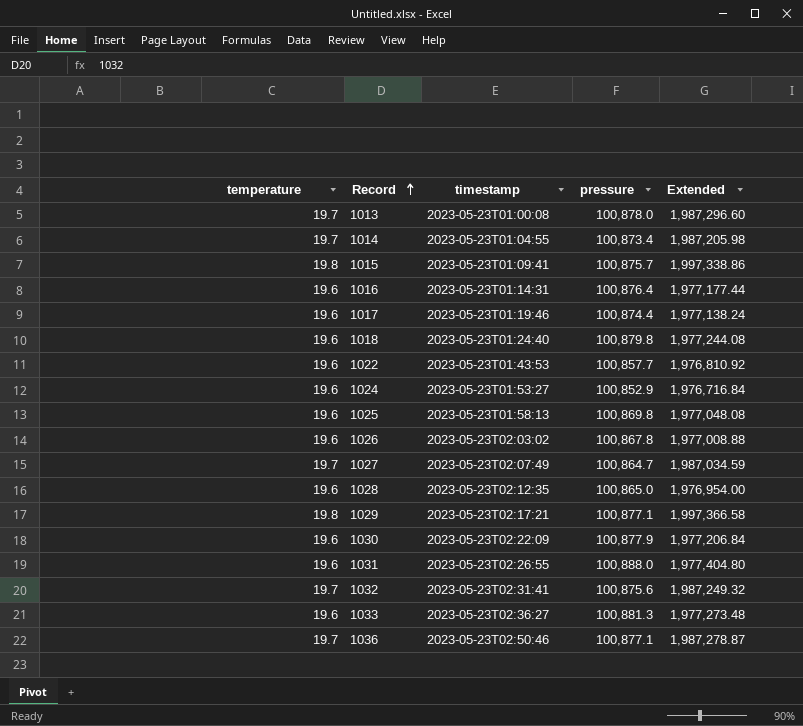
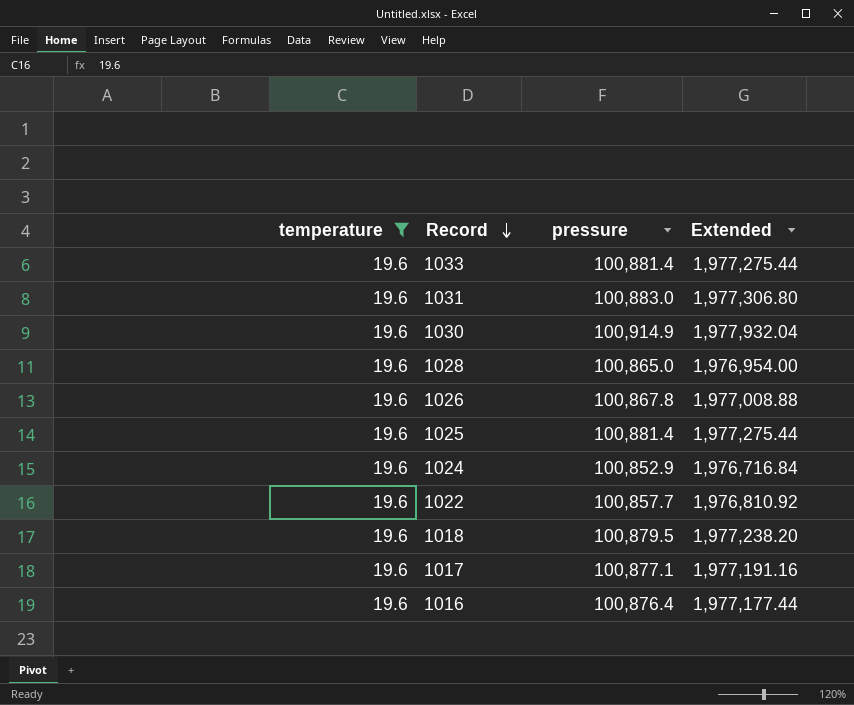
filter: none -> temperature = 19.6
row order: Record ascending -> Record descending
column timestamp | position: 3 -> none
1033 | pressure: 100,881.3 -> 100,881.4
1033 | Extended: 1,977,273.48 -> 1,977,275.44
1031 | pressure: 100,888.0 -> 100,883.0
1031 | Extended: 1,977,404.80 -> 1,977,306.80
1030 | pressure: 100,877.9 -> 100,914.9
1030 | Extended: 1,977,206.84 -> 1,977,932.04
1025 | pressure: 100,869.8 -> 100,881.4
1025 | Extended: 1,977,048.08 -> 1,977,275.44
1018 | pressure: 100,879.8 -> 100,879.5
1018 | Extended: 1,977,244.08 -> 1,977,238.20
1017 | pressure: 100,874.4 -> 100,877.1
1017 | Extended: 1,977,138.24 -> 1,977,191.16

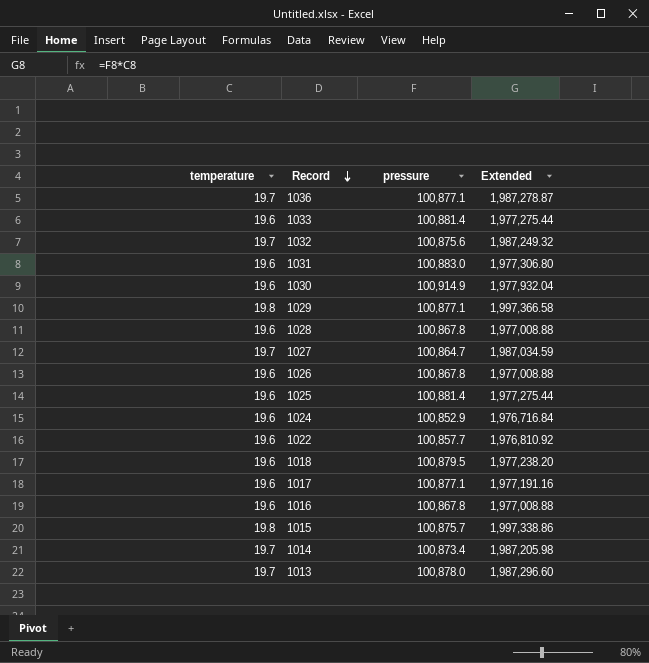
filter: temperature = 19.6 -> none
1028 | pressure: 100,865.0 -> 100,867.8
1028 | Extended: 1,976,954.00 -> 1,977,008.88
1016 | pressure: 100,876.4 -> 100,867.8
1016 | Extended: 1,977,177.44 -> 1,977,008.88

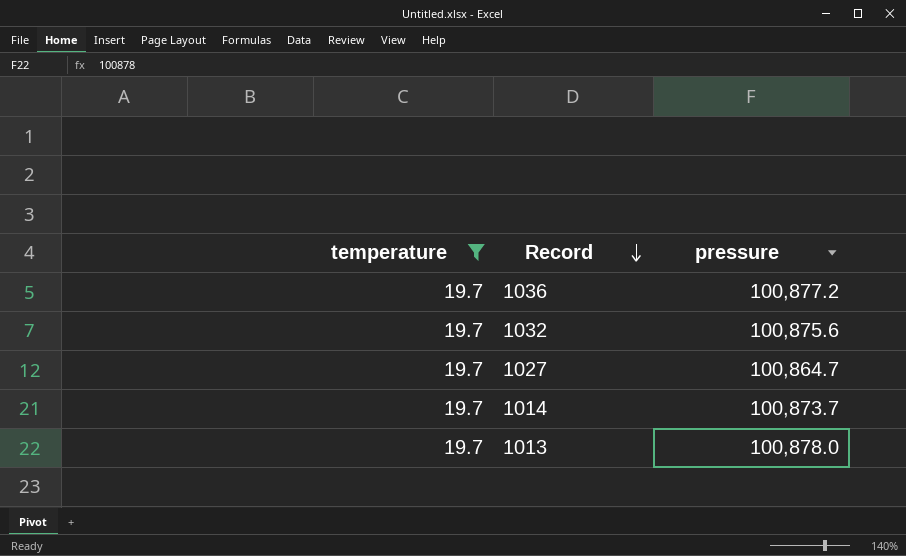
filter: none -> temperature = 19.7
column Extended | formula: [temperature] * [pressure] -> none
1036 | pressure: 100,877.1 -> 100,877.2
1014 | pressure: 100,873.4 -> 100,873.7

